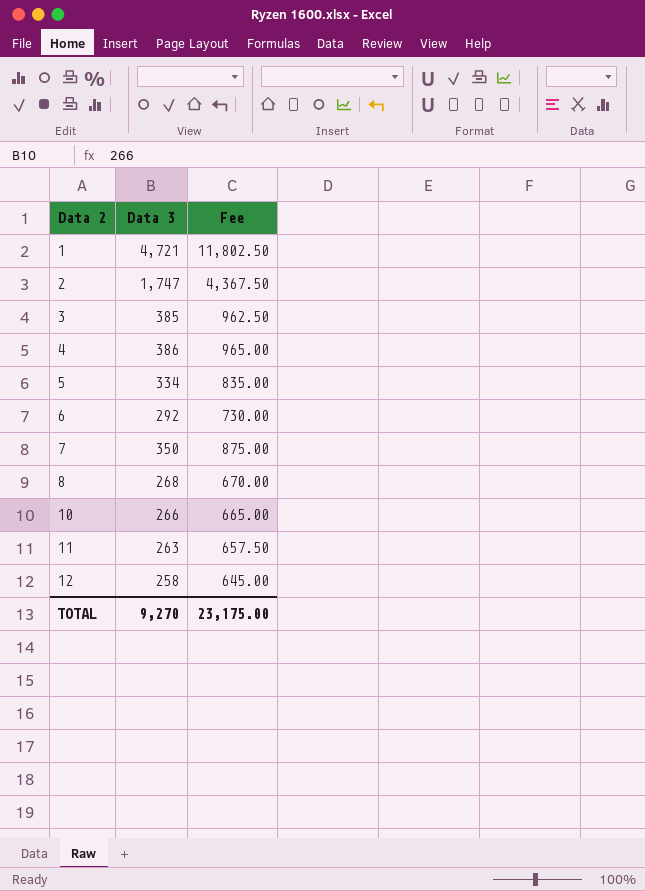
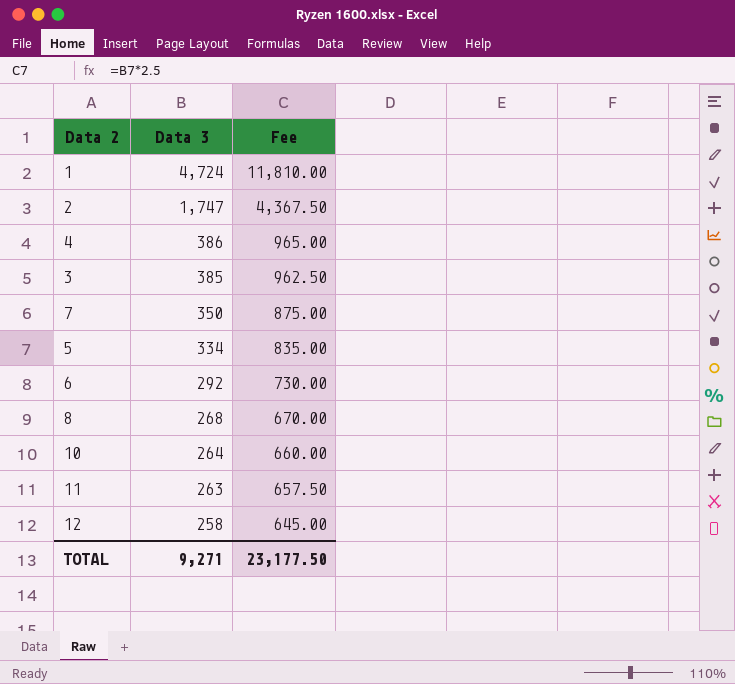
row order: Data 2 ascending -> Data 3 descending
1 | Data 3: 4,721 -> 4,724
1 | Fee: 11,802.50 -> 11,810.00
10 | Data 3: 266 -> 264
10 | Fee: 665.00 -> 660.00
TOTAL | Data 3: 9,270 -> 9,271
TOTAL | Fee: 23,175.00 -> 23,177.50

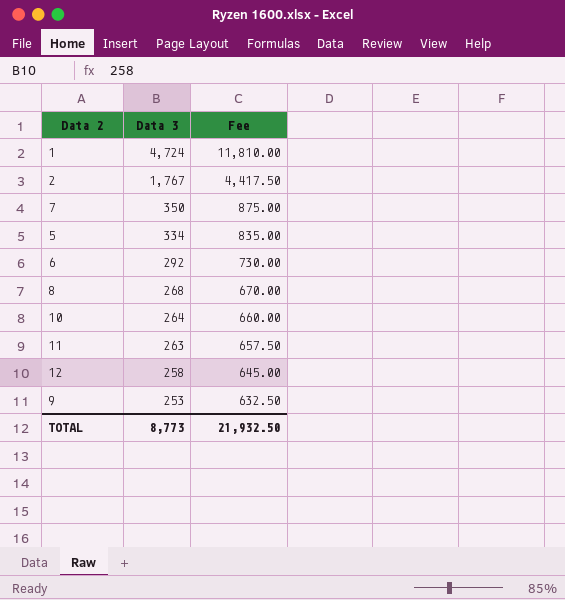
row 4: 386 | 965.00 -> none
row 3: 385 | 962.50 -> none
2 | Data 3: 1,747 -> 1,767
2 | Fee: 4,367.50 -> 4,417.50
row 9: none -> 253 | 632.50
TOTAL | Data 3: 9,271 -> 8,773
TOTAL | Fee: 23,177.50 -> 21,932.50

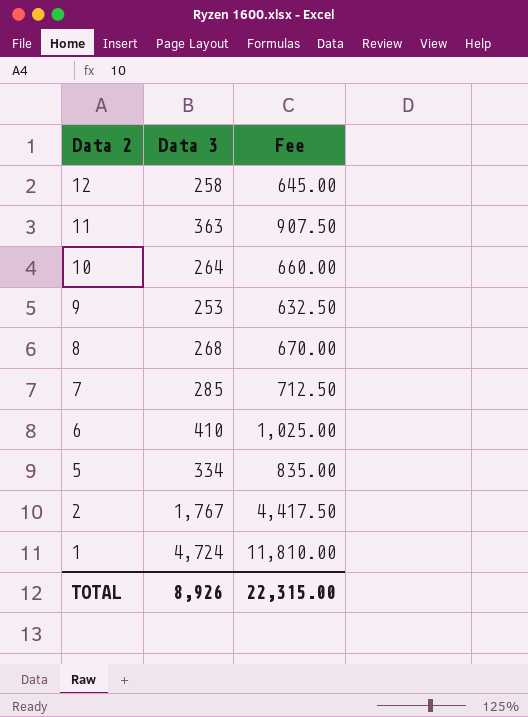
row order: Data 3 descending -> Data 2 descending
11 | Data 3: 263 -> 363
11 | Fee: 657.50 -> 907.50
7 | Data 3: 350 -> 285
7 | Fee: 875.00 -> 712.50
6 | Data 3: 292 -> 410
6 | Fee: 730.00 -> 1,025.00
TOTAL | Data 3: 8,773 -> 8,926
TOTAL | Fee: 21,932.50 -> 22,315.00

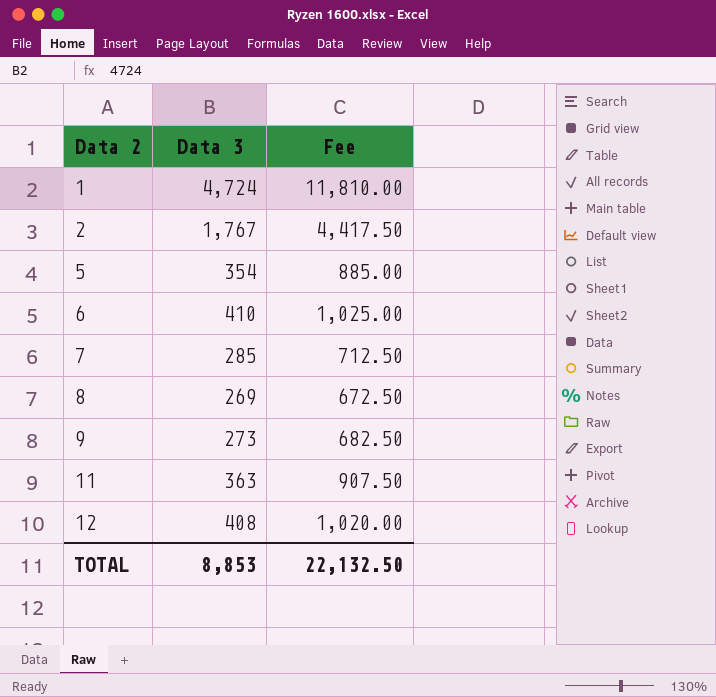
row order: Data 2 descending -> Data 2 ascending
row 10: 264 | 660.00 -> none
5 | Data 3: 334 -> 354
5 | Fee: 835.00 -> 885.00
8 | Data 3: 268 -> 269
8 | Fee: 670.00 -> 672.50
9 | Data 3: 253 -> 273
9 | Fee: 632.50 -> 682.50
12 | Data 3: 258 -> 408
12 | Fee: 645.00 -> 1,020.00
TOTAL | Data 3: 8,926 -> 8,853
TOTAL | Fee: 22,315.00 -> 22,132.50

